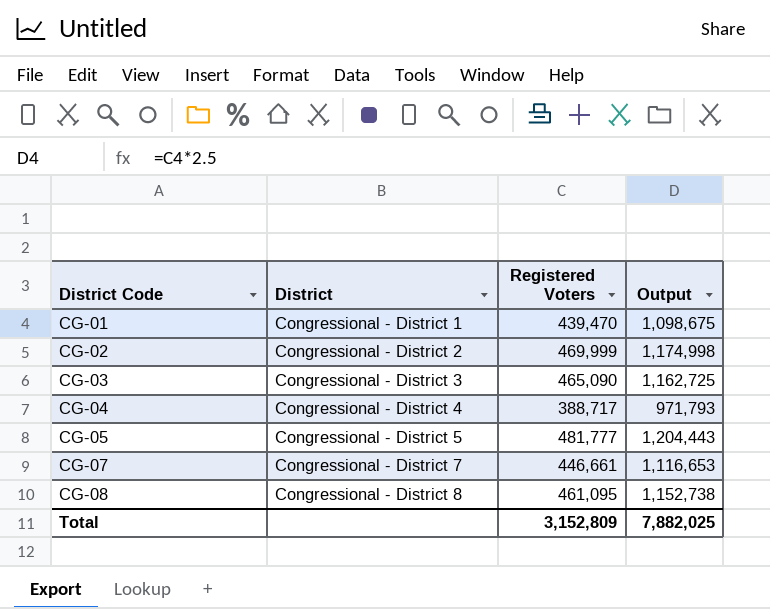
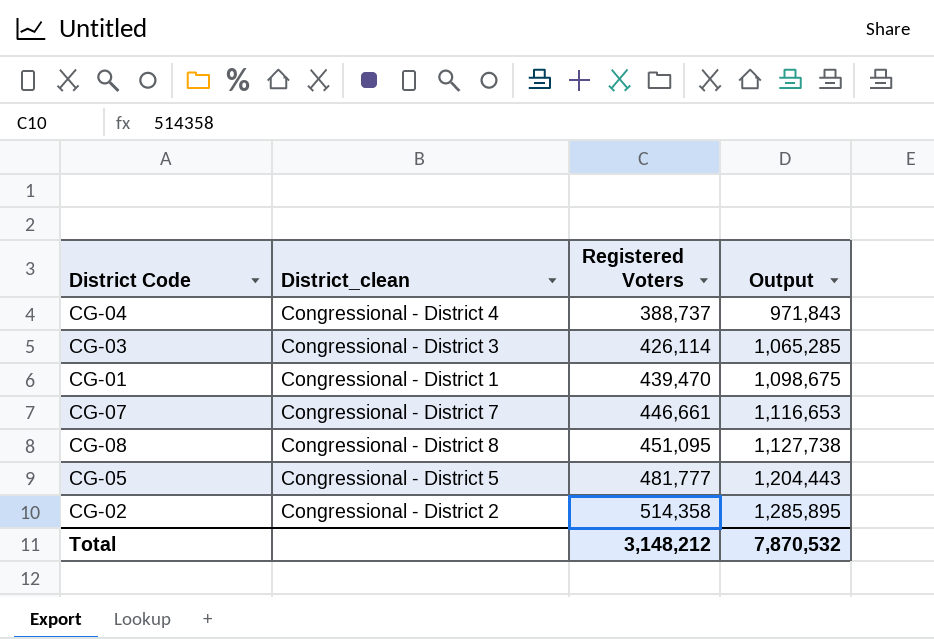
row order: District Code ascending -> Registered Voters ascending
column name: District -> District_clean
CG-04 | Registered Voters: 388,717 -> 388,737
CG-04 | Output: 971,793 -> 971,843
CG-03 | Registered Voters: 465,090 -> 426,114
CG-03 | Output: 1,162,725 -> 1,065,285
CG-08 | Registered Voters: 461,095 -> 451,095
CG-08 | Output: 1,152,738 -> 1,127,738
CG-02 | Registered Voters: 469,999 -> 514,358
CG-02 | Output: 1,174,998 -> 1,285,895
Total | Registered Voters: 3,152,809 -> 3,148,212
Total | Output: 7,882,025 -> 7,870,532

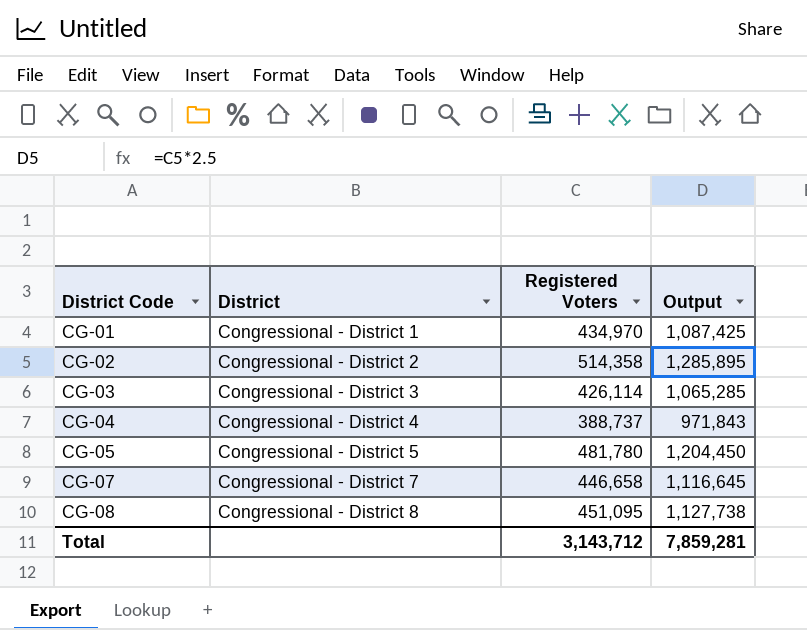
row order: Registered Voters ascending -> District Code ascending
column name: District_clean -> District
CG-01 | Registered Voters: 439,470 -> 434,970
CG-01 | Output: 1,098,675 -> 1,087,425
CG-05 | Registered Voters: 481,777 -> 481,780
CG-05 | Output: 1,204,443 -> 1,204,450
CG-07 | Registered Voters: 446,661 -> 446,658
CG-07 | Output: 1,116,653 -> 1,116,645
Total | Registered Voters: 3,148,212 -> 3,143,712
Total | Output: 7,870,532 -> 7,859,281

